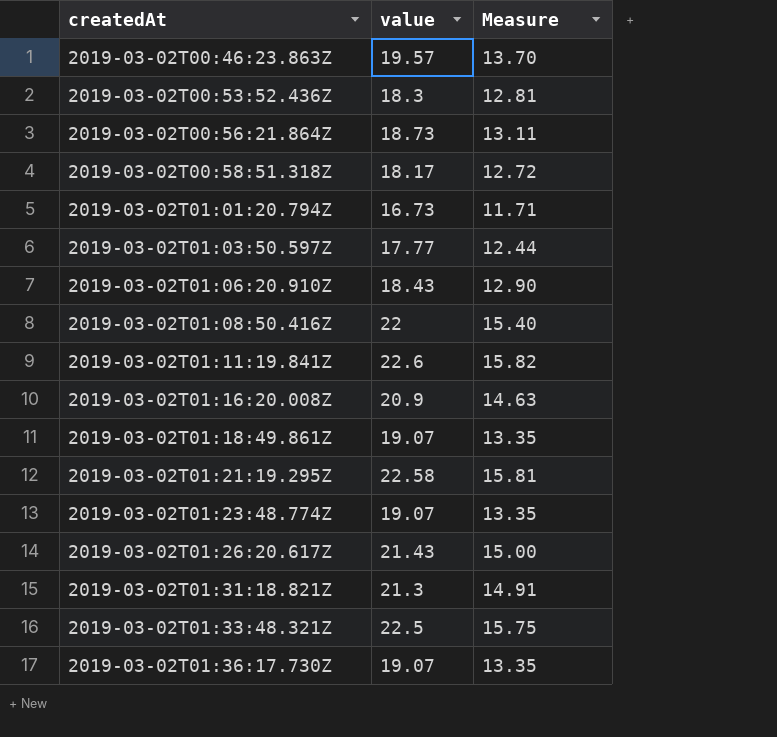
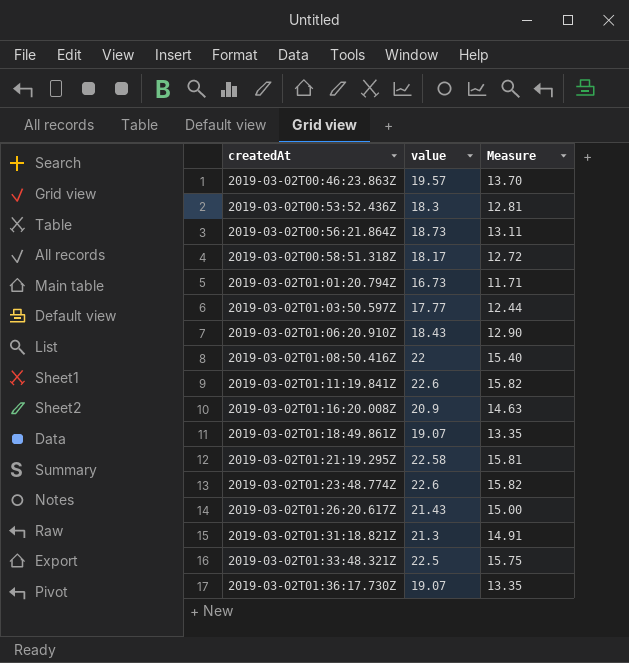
2019-03-02T01:23:48.774Z | value: 19.07 -> 22.6
2019-03-02T01:23:48.774Z | Measure: 13.35 -> 15.82

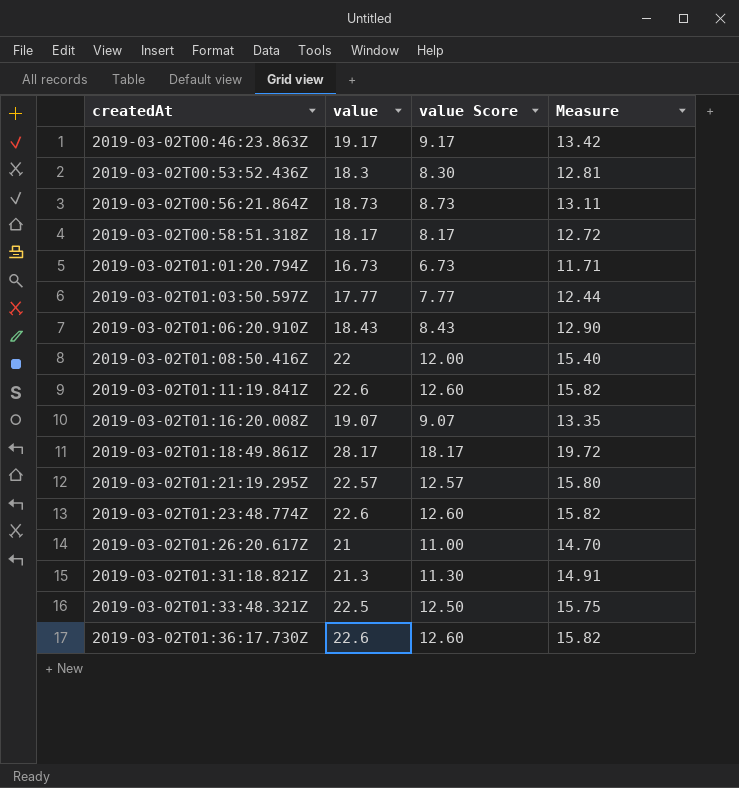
column value Score | formula: none -> [value] - 10
2019-03-02T00:46:23.863Z | value: 19.57 -> 19.17
2019-03-02T00:46:23.863Z | Measure: 13.70 -> 13.42
2019-03-02T01:16:20.008Z | value: 20.9 -> 19.07
2019-03-02T01:16:20.008Z | Measure: 14.63 -> 13.35
2019-03-02T01:18:49.861Z | value: 19.07 -> 28.17
2019-03-02T01:18:49.861Z | Measure: 13.35 -> 19.72
2019-03-02T01:21:19.295Z | value: 22.58 -> 22.57
2019-03-02T01:21:19.295Z | Measure: 15.81 -> 15.80
2019-03-02T01:26:20.617Z | value: 21.43 -> 21
2019-03-02T01:26:20.617Z | Measure: 15.00 -> 14.70
2019-03-02T01:36:17.730Z | value: 19.07 -> 22.6
2019-03-02T01:36:17.730Z | Measure: 13.35 -> 15.82

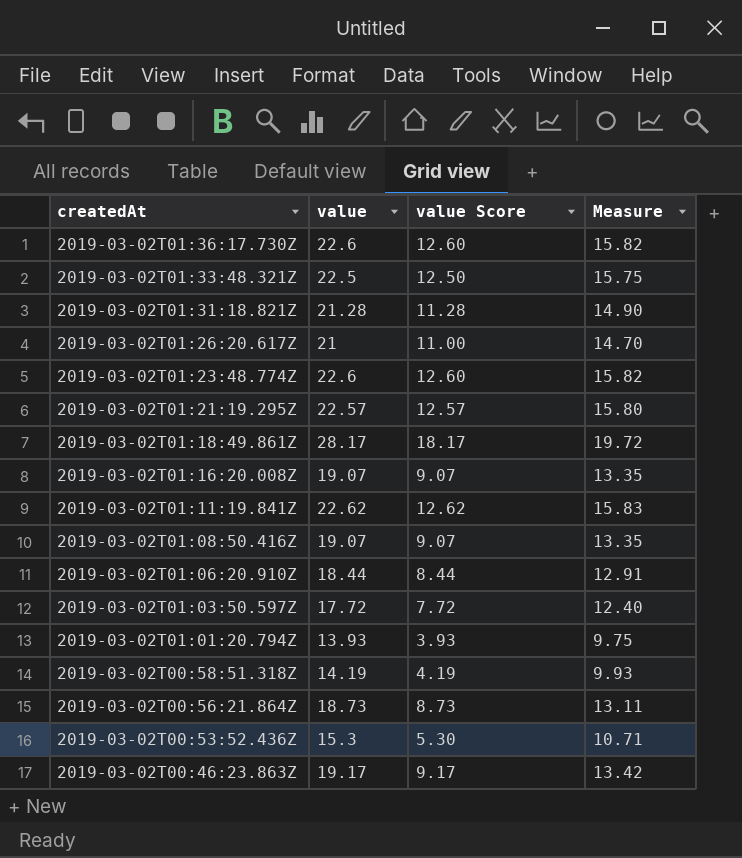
row order: createdAt ascending -> createdAt descending
2019-03-02T01:31:18.821Z | value: 21.3 -> 21.28
2019-03-02T01:31:18.821Z | value Score: 11.30 -> 11.28
2019-03-02T01:31:18.821Z | Measure: 14.91 -> 14.90
2019-03-02T01:11:19.841Z | value: 22.6 -> 22.62
2019-03-02T01:11:19.841Z | value Score: 12.60 -> 12.62
2019-03-02T01:11:19.841Z | Measure: 15.82 -> 15.83
2019-03-02T01:08:50.416Z | value: 22 -> 19.07
2019-03-02T01:08:50.416Z | value Score: 12.00 -> 9.07
2019-03-02T01:08:50.416Z | Measure: 15.40 -> 13.35
2019-03-02T01:06:20.910Z | value: 18.43 -> 18.44
2019-03-02T01:06:20.910Z | value Score: 8.43 -> 8.44
2019-03-02T01:06:20.910Z | Measure: 12.90 -> 12.91
2019-03-02T01:03:50.597Z | value: 17.77 -> 17.72
2019-03-02T01:03:50.597Z | value Score: 7.77 -> 7.72
2019-03-02T01:03:50.597Z | Measure: 12.44 -> 12.40
2019-03-02T01:01:20.794Z | value: 16.73 -> 13.93
2019-03-02T01:01:20.794Z | value Score: 6.73 -> 3.93
2019-03-02T01:01:20.794Z | Measure: 11.71 -> 9.75
2019-03-02T00:58:51.318Z | value: 18.17 -> 14.19
2019-03-02T00:58:51.318Z | value Score: 8.17 -> 4.19
2019-03-02T00:58:51.318Z | Measure: 12.72 -> 9.93
2019-03-02T00:53:52.436Z | value: 18.3 -> 15.3
2019-03-02T00:53:52.436Z | value Score: 8.30 -> 5.30
2019-03-02T00:53:52.436Z | Measure: 12.81 -> 10.71

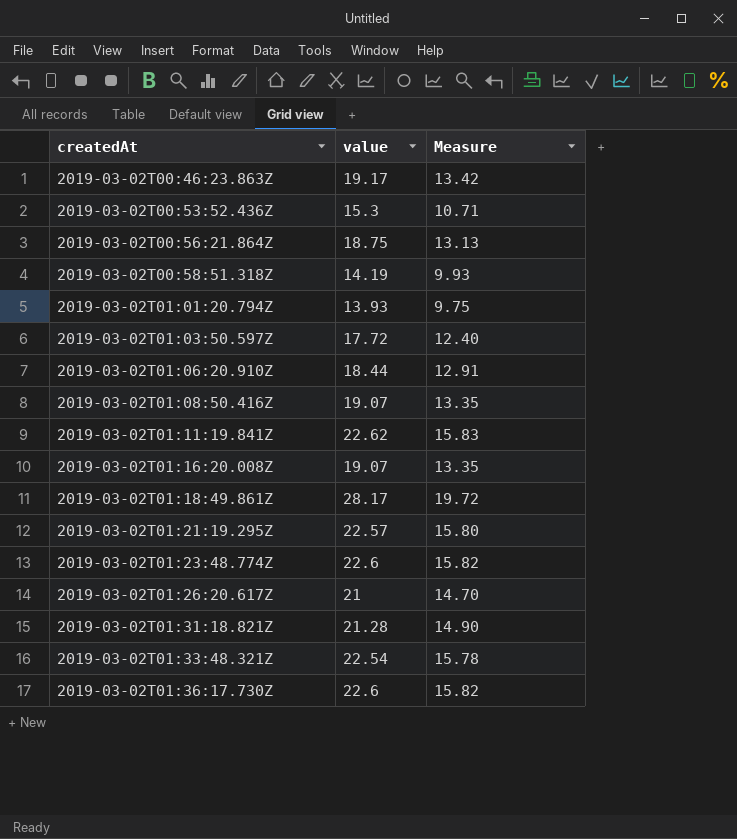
row order: createdAt descending -> createdAt ascending
column value Score | formula: [value] - 10 -> none
2019-03-02T00:56:21.864Z | value: 18.73 -> 18.75
2019-03-02T00:56:21.864Z | Measure: 13.11 -> 13.13
2019-03-02T01:33:48.321Z | value: 22.5 -> 22.54
2019-03-02T01:33:48.321Z | Measure: 15.75 -> 15.78

